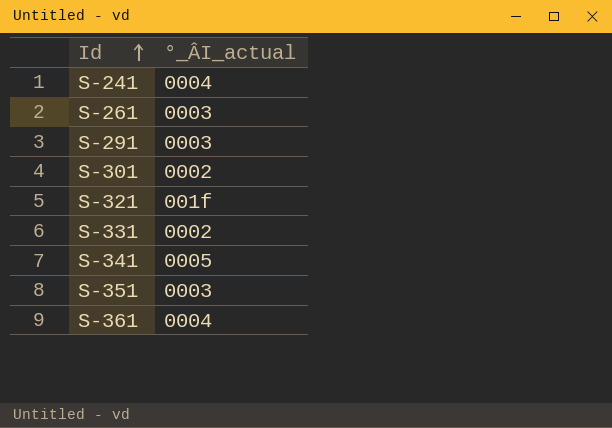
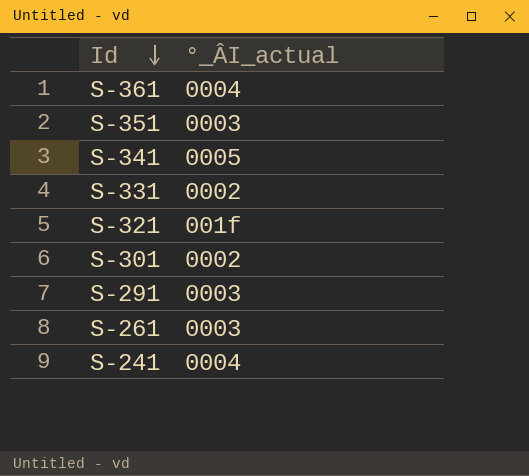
row order: Id ascending -> Id descending

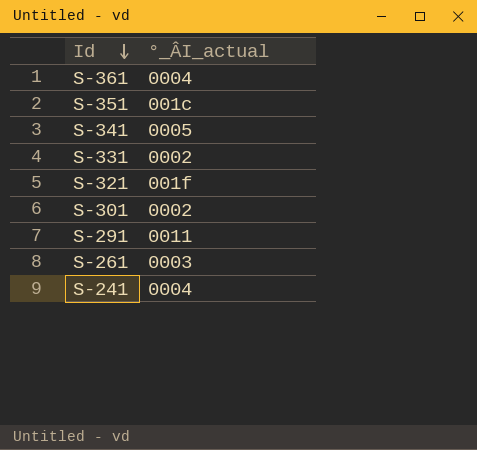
S-351 | °_ÂI_actual: 0003 -> 001c
S-291 | °_ÂI_actual: 0003 -> 0011

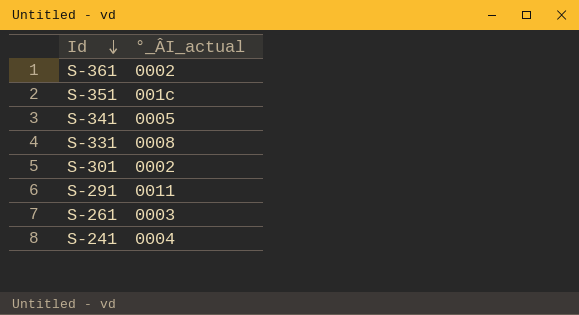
row S-321: 001f -> none
S-361 | °_ÂI_actual: 0004 -> 0002
S-331 | °_ÂI_actual: 0002 -> 0008

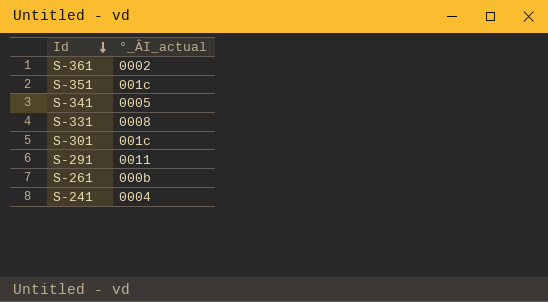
S-301 | °_ÂI_actual: 0002 -> 001c
S-261 | °_ÂI_actual: 0003 -> 000b

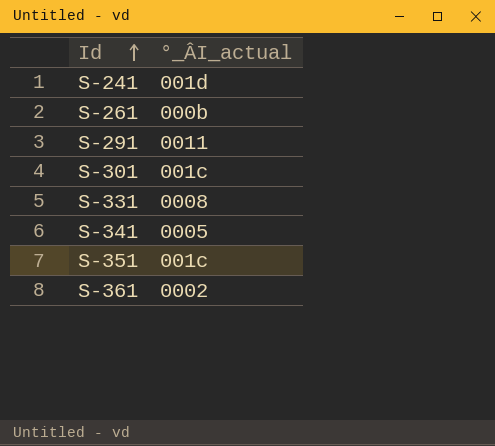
row order: Id descending -> Id ascending
S-241 | °_ÂI_actual: 0004 -> 001d

